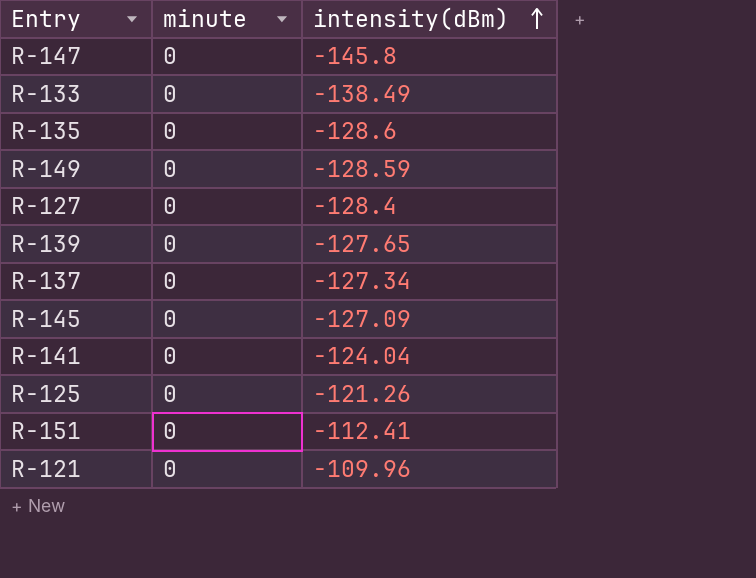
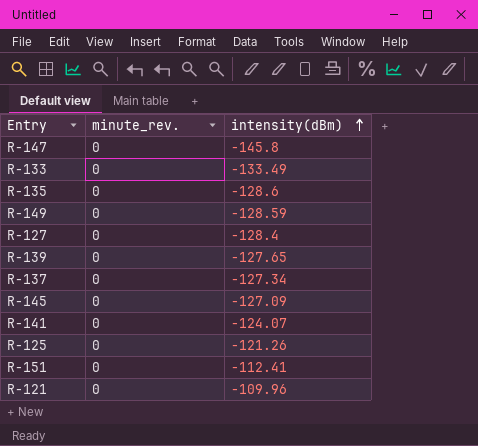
column name: minute -> minute_rev.
R-133 | intensity(dBm): -138.49 -> -133.49
R-141 | intensity(dBm): -124.04 -> -124.07

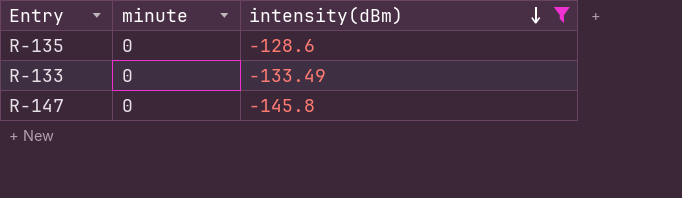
filter: none -> intensity(dBm) <= -128.6
row order: intensity(dBm) ascending -> intensity(dBm) descending
column name: minute_rev. -> minute

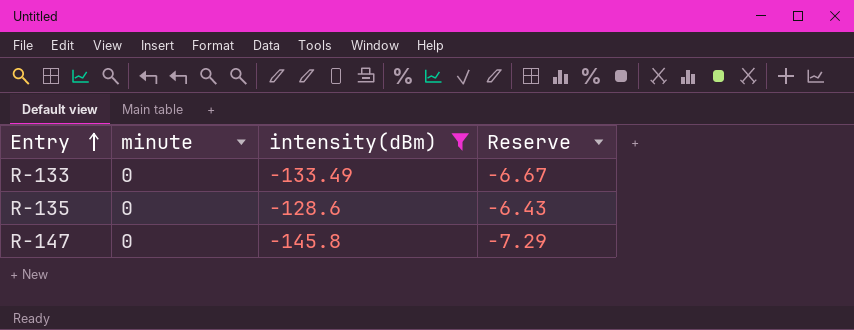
row order: intensity(dBm) descending -> Entry ascending
column Reserve | formula: none -> [intensity(dBm)] * 0.05

